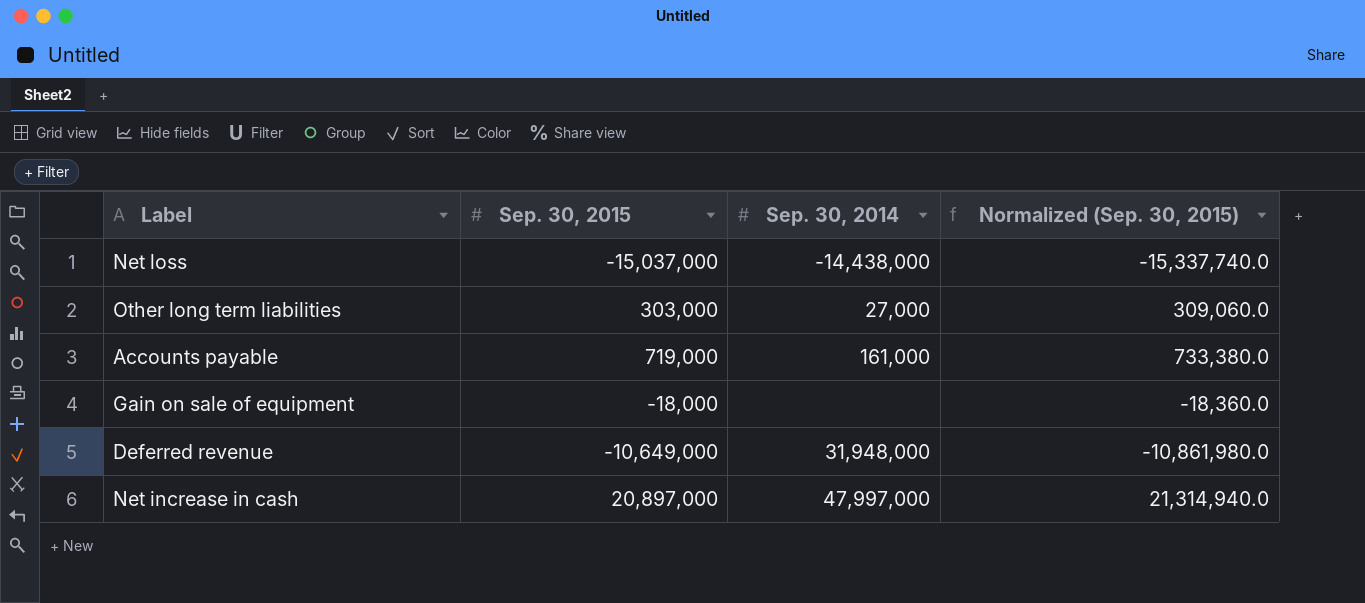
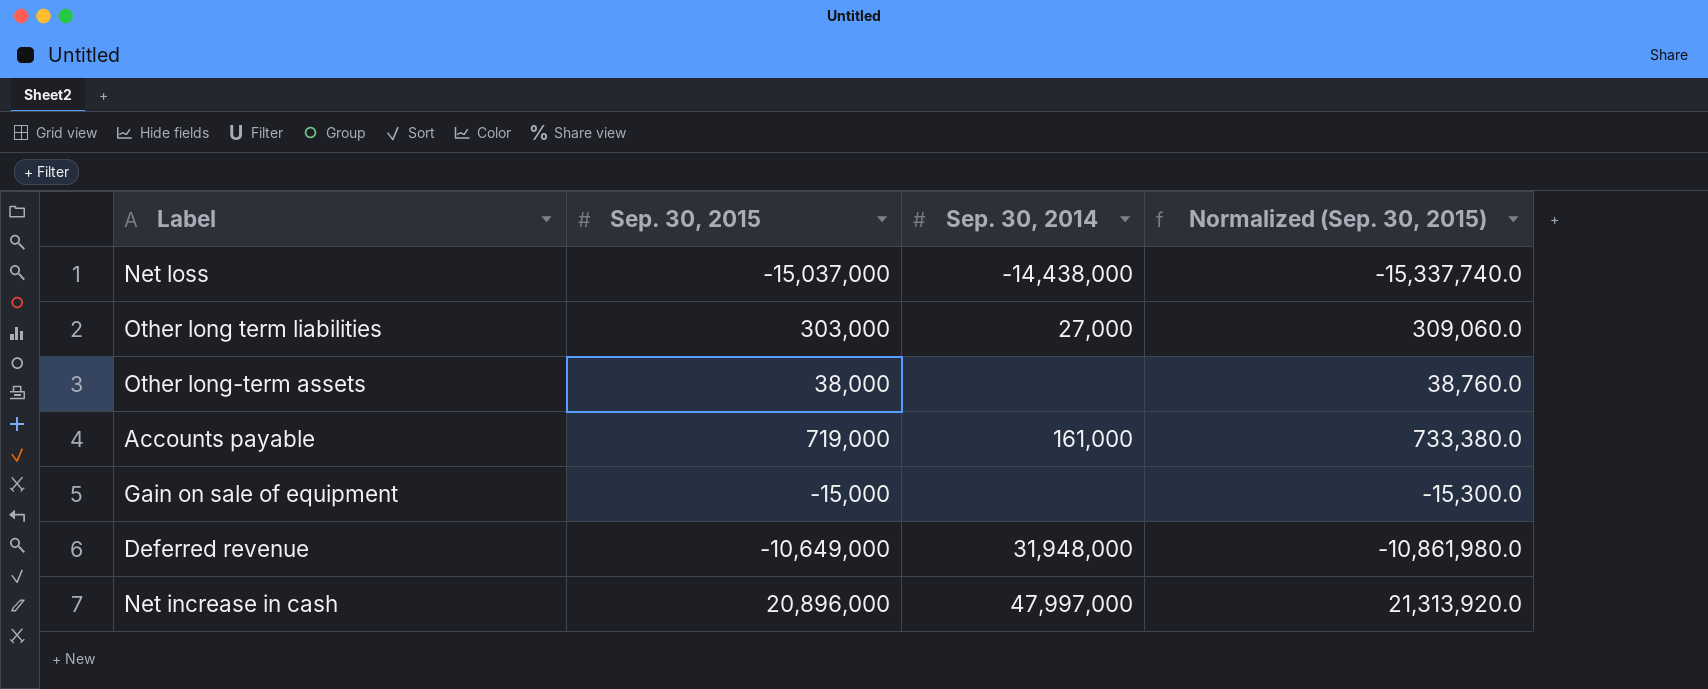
row Other long-term assets: none -> 38,000 | none | 38,760.0
Gain on sale of equipment | Sep. 30, 2015: -18,000 -> -15,000
Gain on sale of equipment | Normalized (Sep. 30, 2015): -18,360.0 -> -15,300.0
Net increase in cash | Sep. 30, 2015: 20,897,000 -> 20,896,000
Net increase in cash | Normalized (Sep. 30, 2015): 21,314,940.0 -> 21,313,920.0

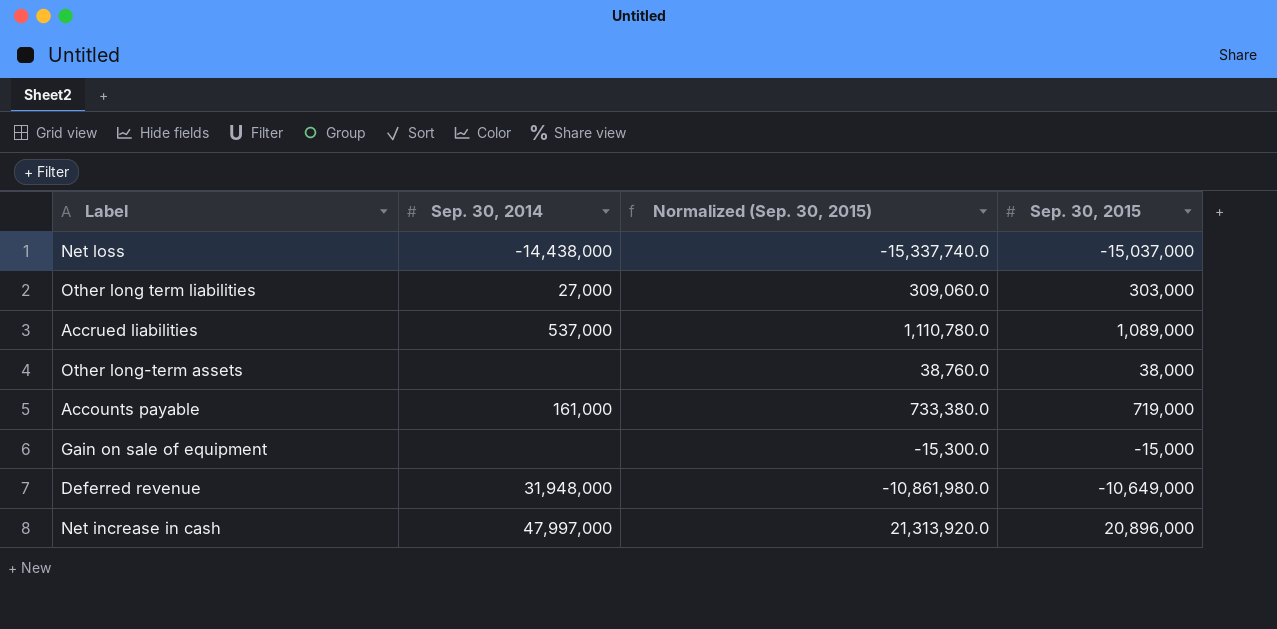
column Sep. 30, 2015 | position: 2 -> 4
row Accrued liabilities: none -> 537,000 | 1,110,780.0 | 1,089,000

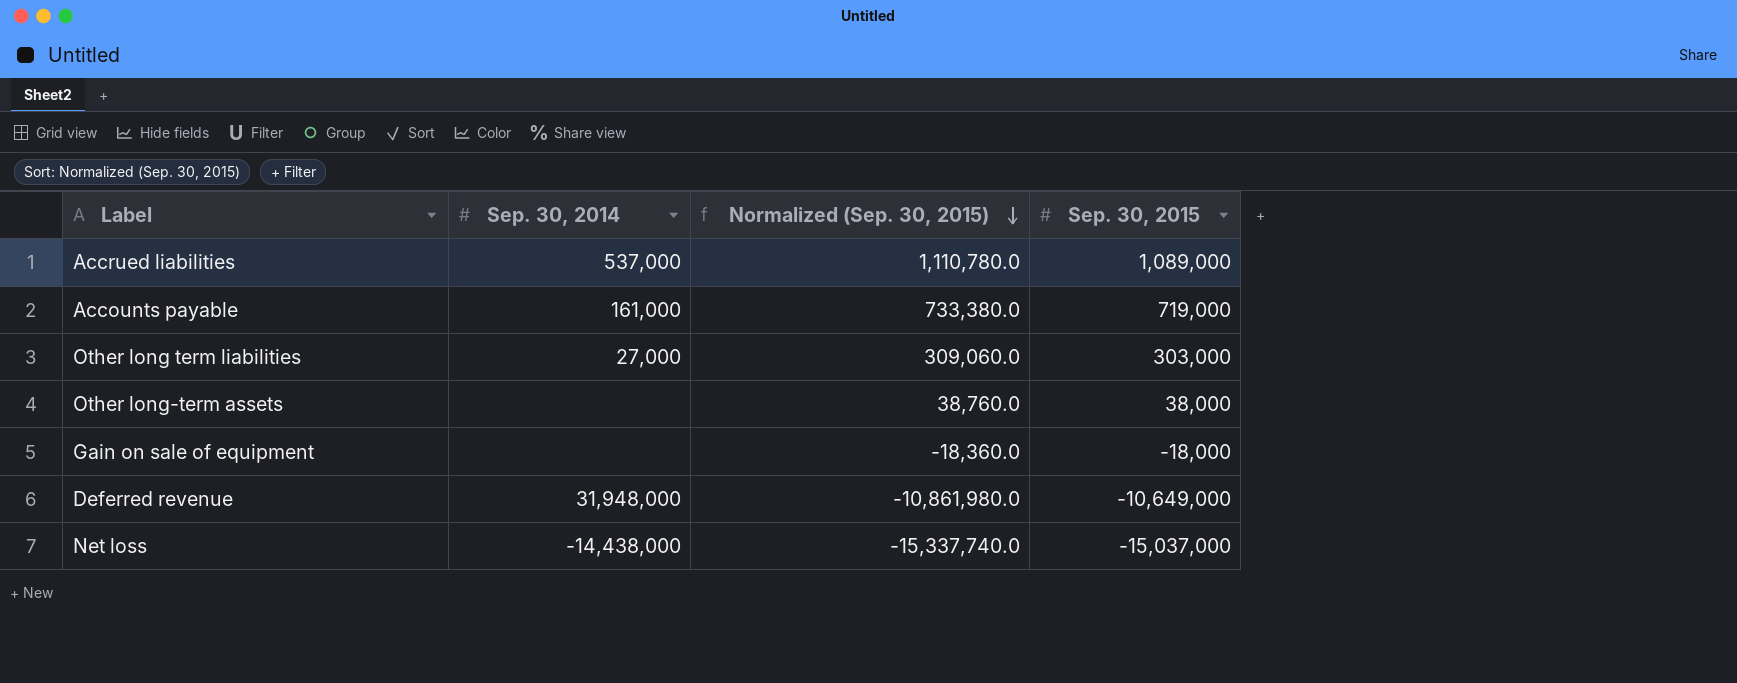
row order: none -> Normalized (Sep. 30, 2015) descending
row Net increase in cash: 47,997,000 | 21,313,920.0 | 20,896,000 -> none
Gain on sale of equipment | Normalized (Sep. 30, 2015): -15,300.0 -> -18,360.0
Gain on sale of equipment | Sep. 30, 2015: -15,000 -> -18,000

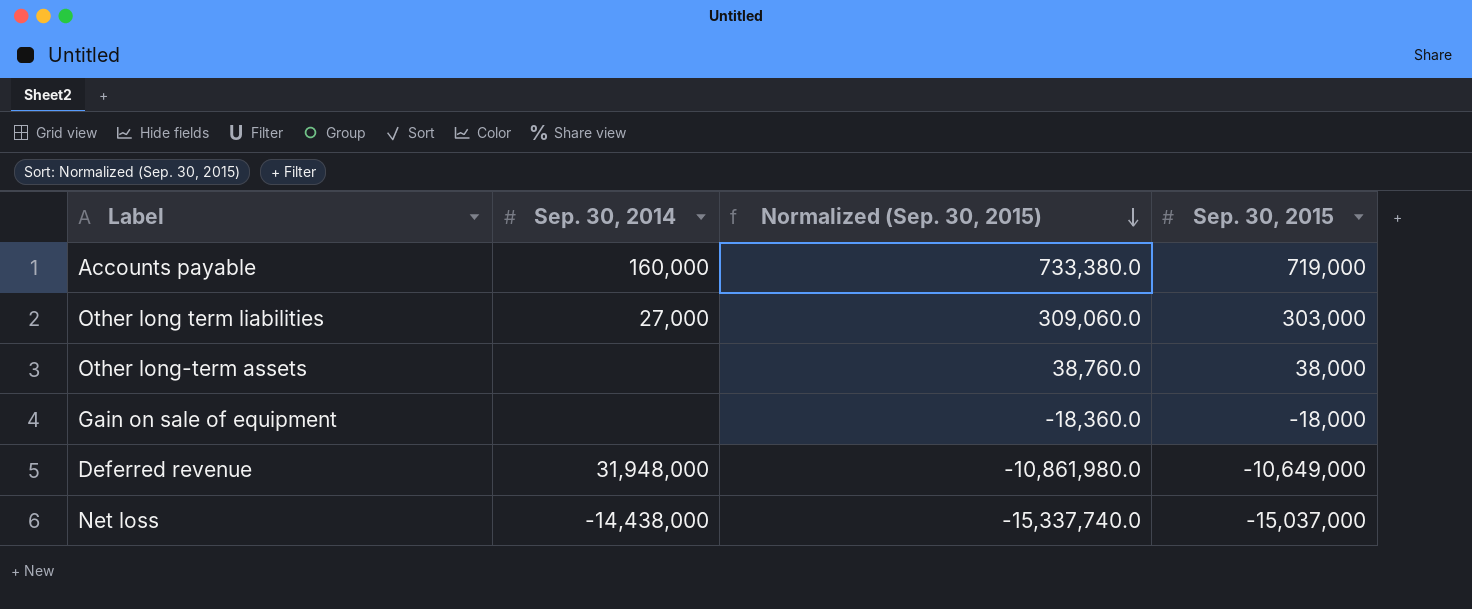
row Accrued liabilities: 537,000 | 1,110,780.0 | 1,089,000 -> none
Accounts payable | Sep. 30, 2014: 161,000 -> 160,000

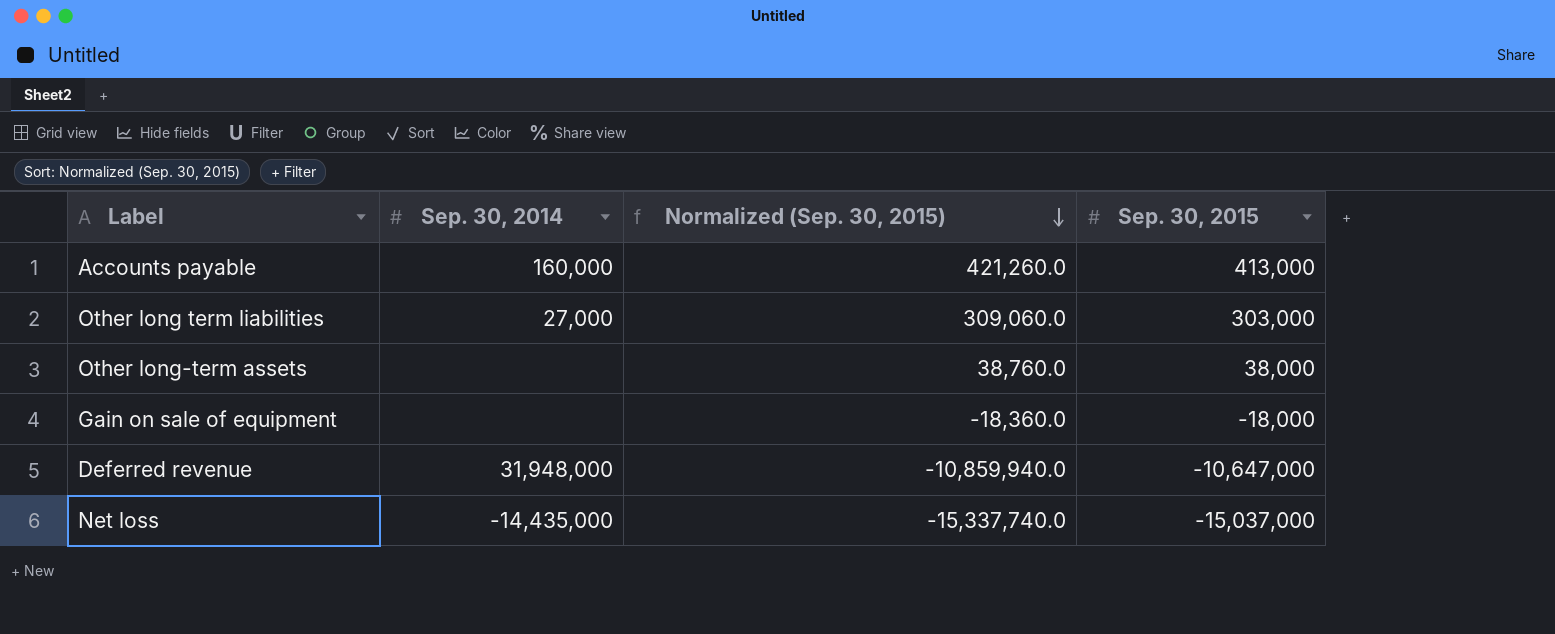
Accounts payable | Normalized (Sep. 30, 2015): 733,380.0 -> 421,260.0
Accounts payable | Sep. 30, 2015: 719,000 -> 413,000
Deferred revenue | Normalized (Sep. 30, 2015): -10,861,980.0 -> -10,859,940.0
Deferred revenue | Sep. 30, 2015: -10,649,000 -> -10,647,000
Net loss | Sep. 30, 2014: -14,438,000 -> -14,435,000

